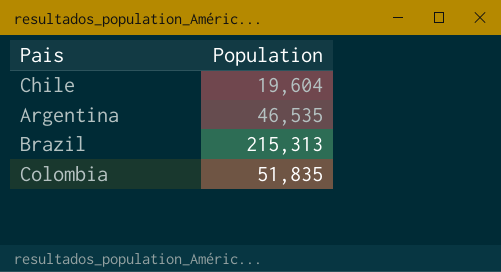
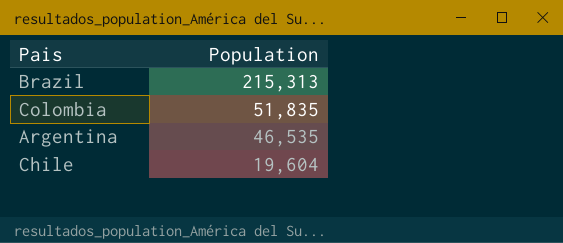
row order: none -> Population descending

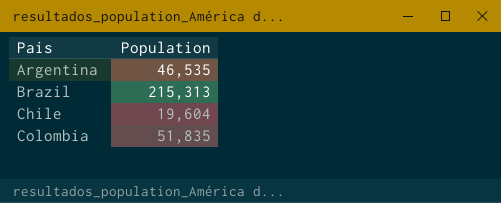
row order: Population descending -> Pais ascending

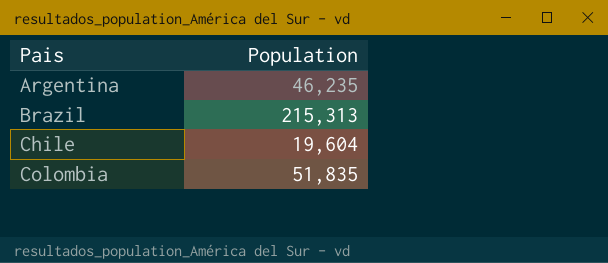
Argentina | Population: 46,535 -> 46,235

